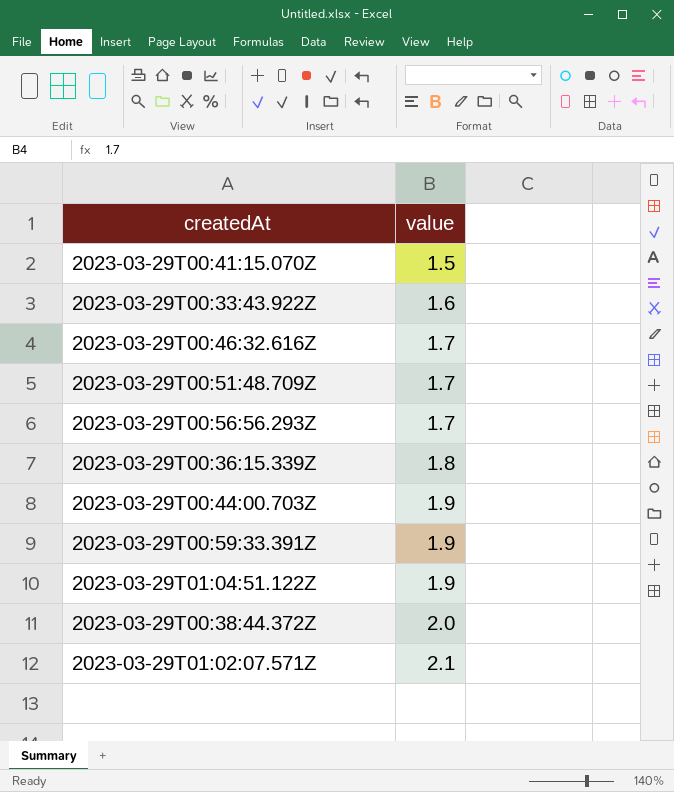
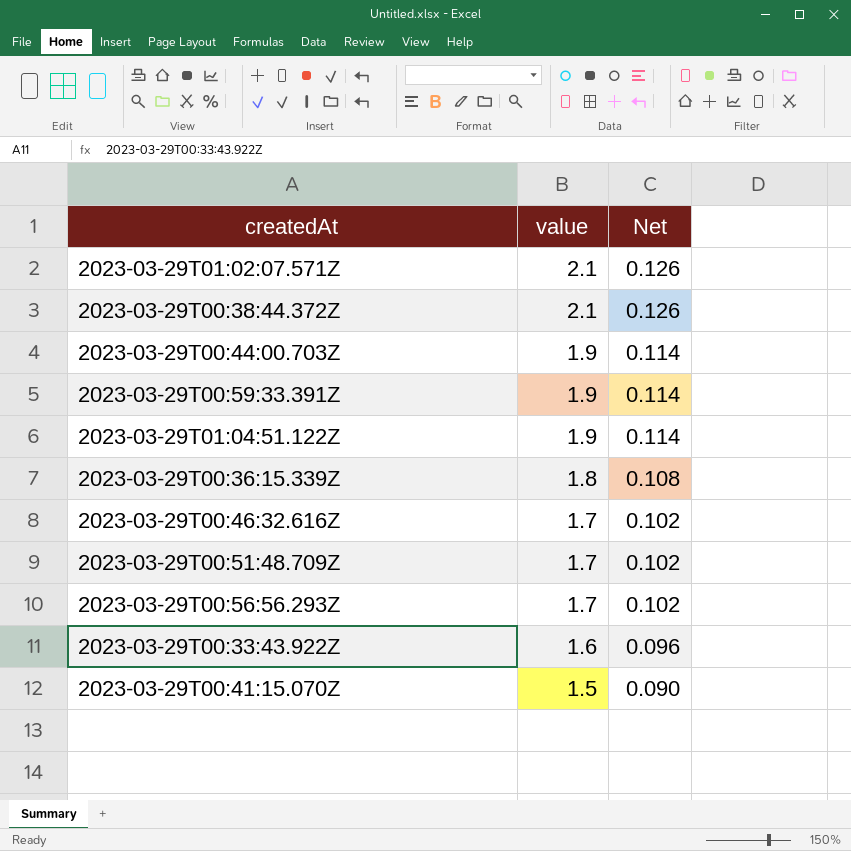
row order: value ascending -> value descending
column Net | formula: none -> [value] * 0.06
2023-03-29T00:38:44.372Z | value: 2.0 -> 2.1

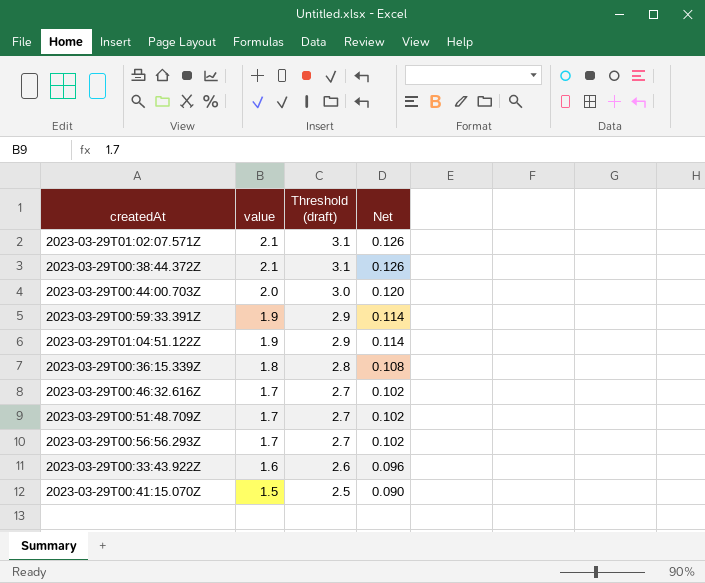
column Threshold (draft) | formula: none -> [value] + 1
2023-03-29T00:44:00.703Z | value: 1.9 -> 2.0
2023-03-29T00:44:00.703Z | Net: 0.114 -> 0.120

